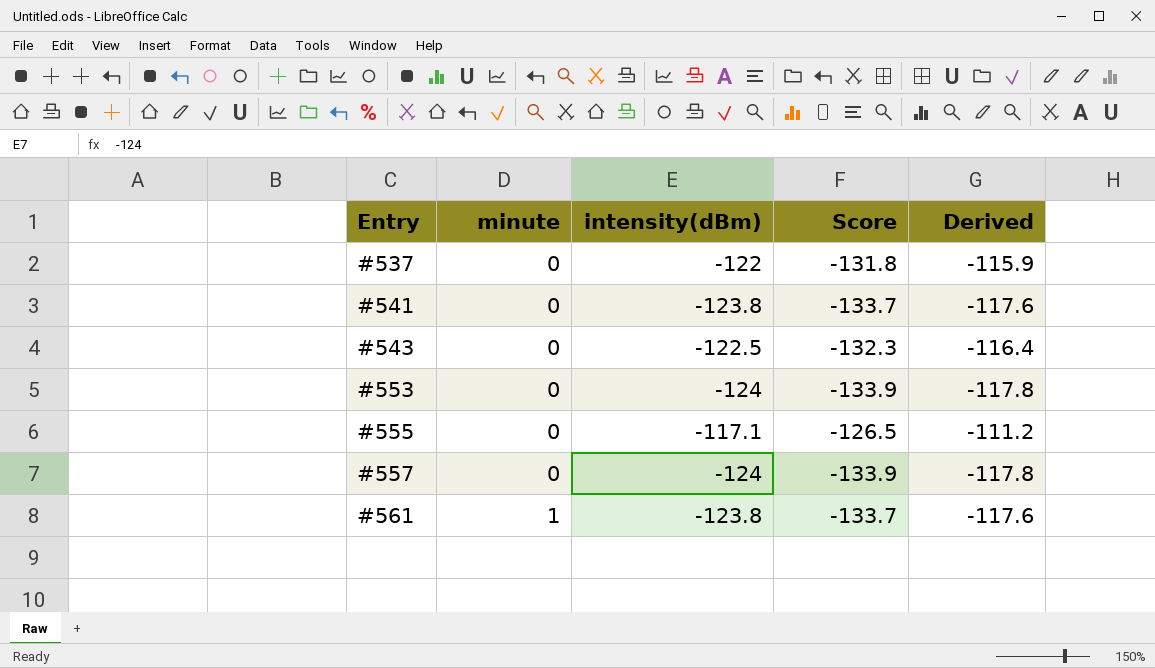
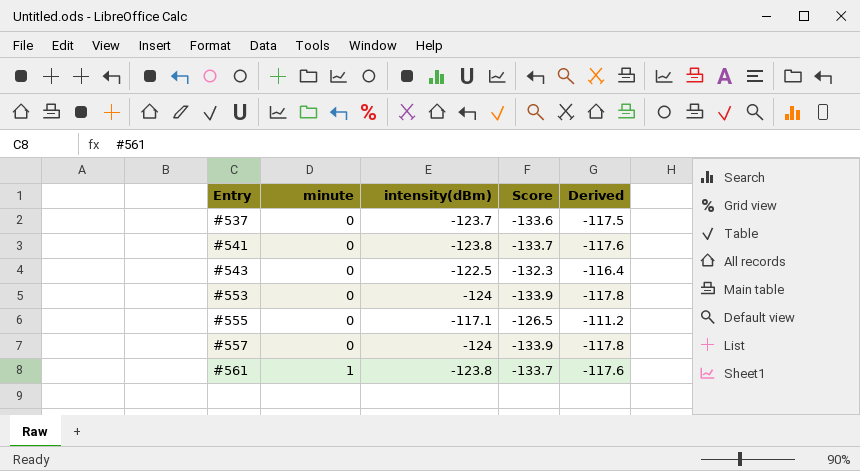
#537 | intensity(dBm): -122 -> -123.7
#537 | Score: -131.8 -> -133.6
#537 | Derived: -115.9 -> -117.5

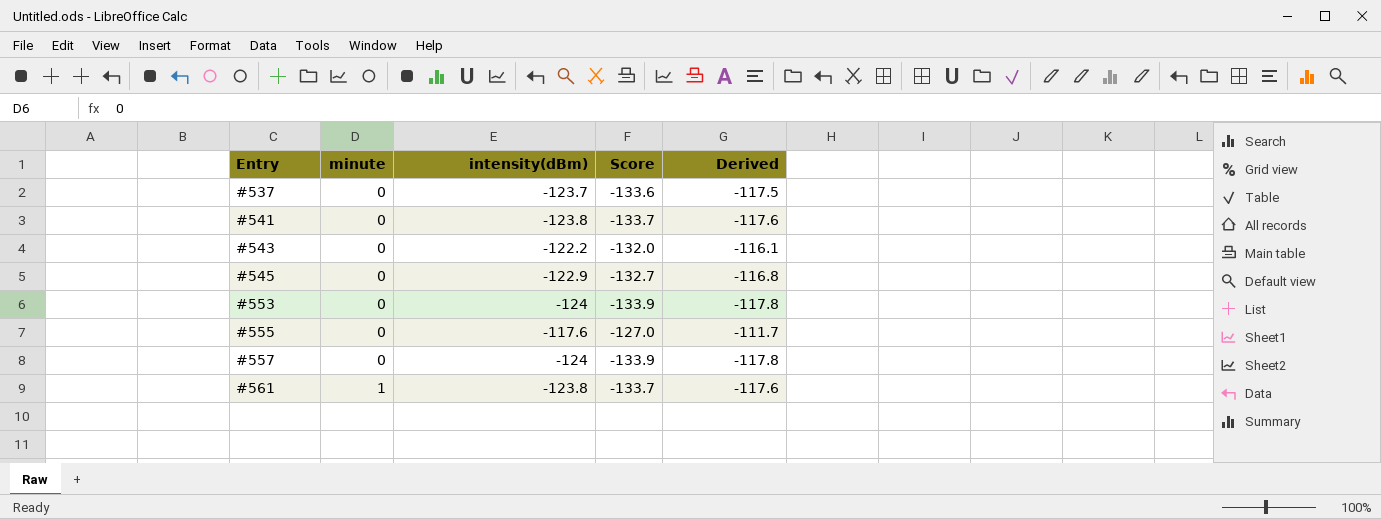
#543 | intensity(dBm): -122.5 -> -122.2
#543 | Score: -132.3 -> -132.0
#543 | Derived: -116.4 -> -116.1
row #545: none -> 0 | -122.9 | -132.7 | -116.8
#555 | intensity(dBm): -117.1 -> -117.6
#555 | Score: -126.5 -> -127.0
#555 | Derived: -111.2 -> -111.7

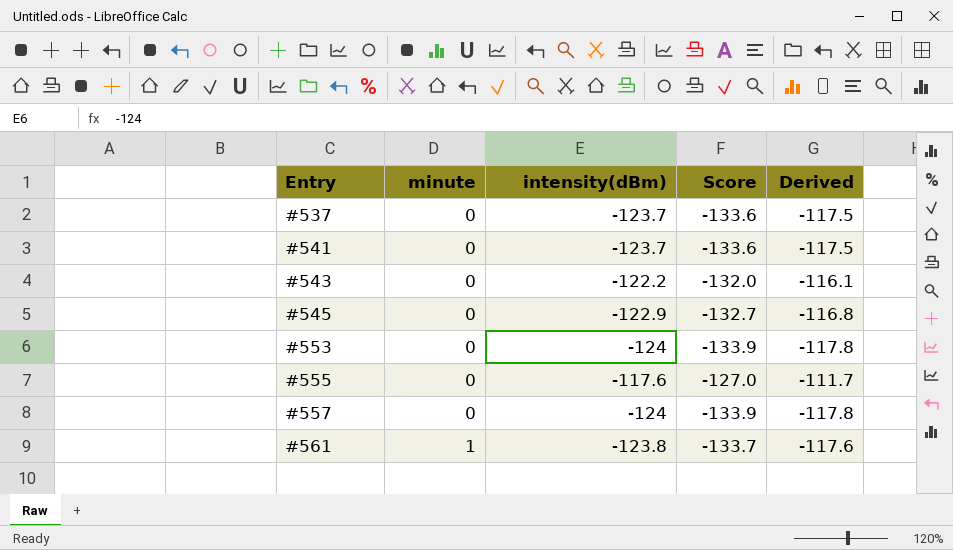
#541 | intensity(dBm): -123.8 -> -123.7
#541 | Score: -133.7 -> -133.6
#541 | Derived: -117.6 -> -117.5

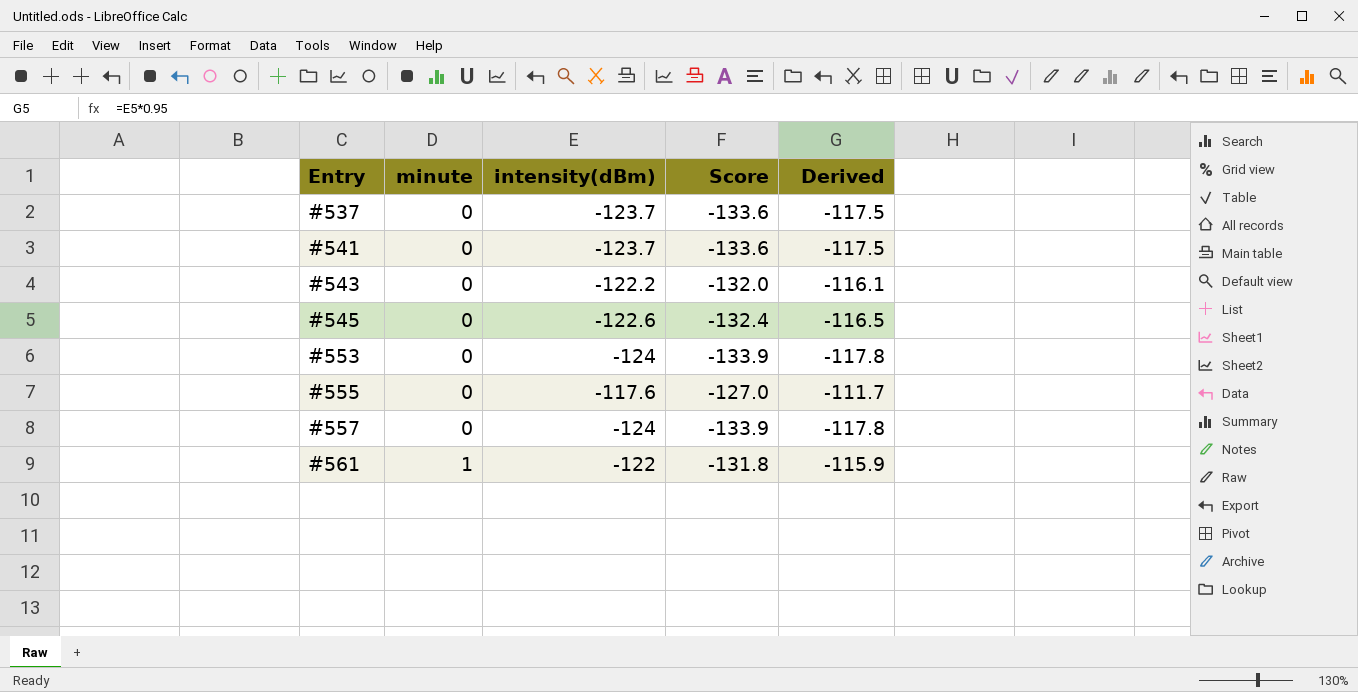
#545 | intensity(dBm): -122.9 -> -122.6
#545 | Score: -132.7 -> -132.4
#545 | Derived: -116.8 -> -116.5
#561 | intensity(dBm): -123.8 -> -122
#561 | Score: -133.7 -> -131.8
#561 | Derived: -117.6 -> -115.9

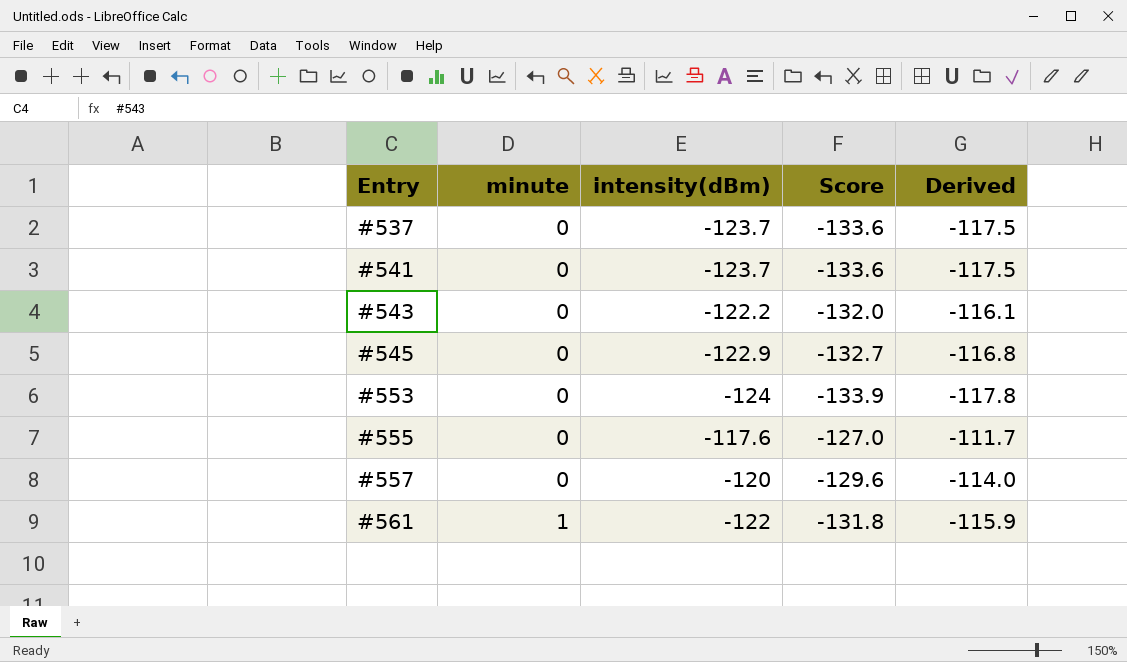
#545 | intensity(dBm): -122.6 -> -122.9
#545 | Score: -132.4 -> -132.7
#545 | Derived: -116.5 -> -116.8
#557 | intensity(dBm): -124 -> -120
#557 | Score: -133.9 -> -129.6
#557 | Derived: -117.8 -> -114.0

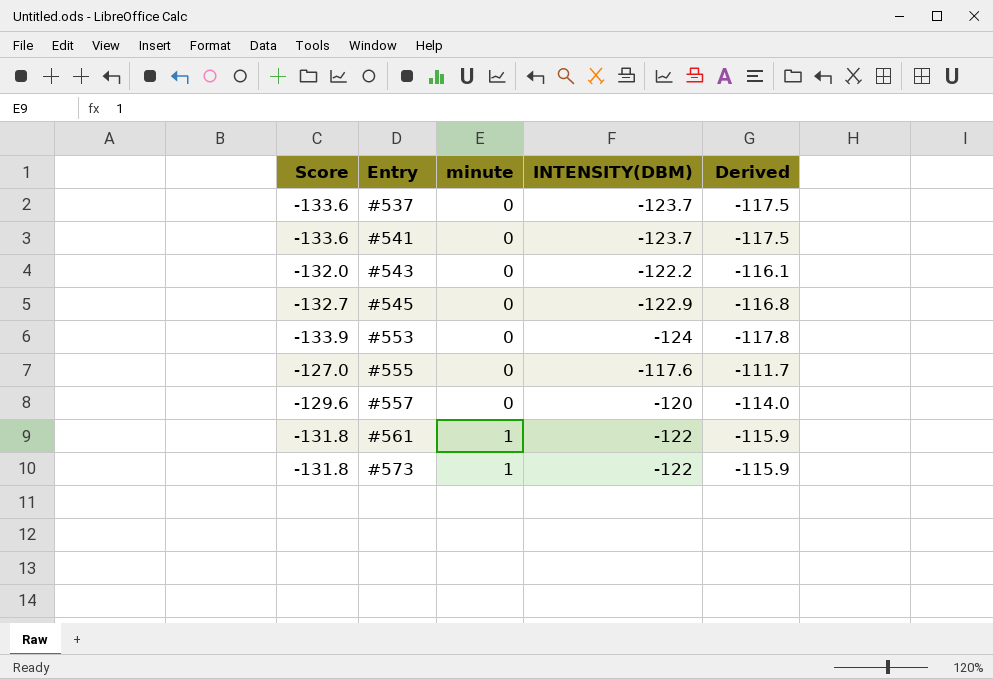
column Score | position: 4 -> 1
column name: intensity(dBm) -> INTENSITY(DBM)
row #573: none -> -131.8 | 1 | -122 | -115.9

